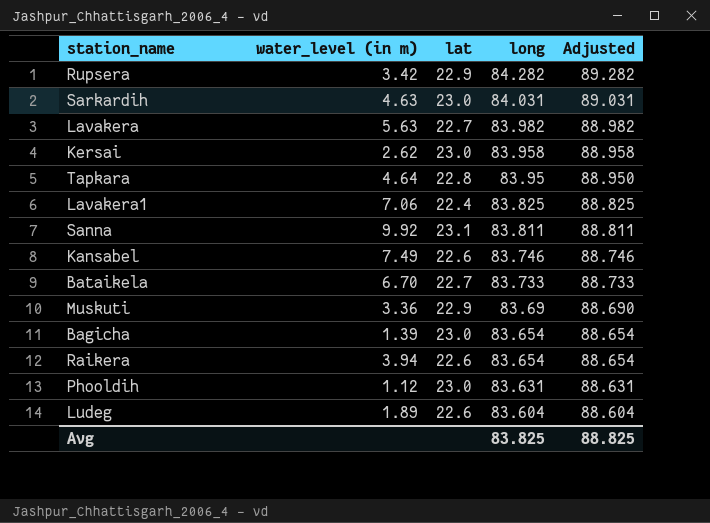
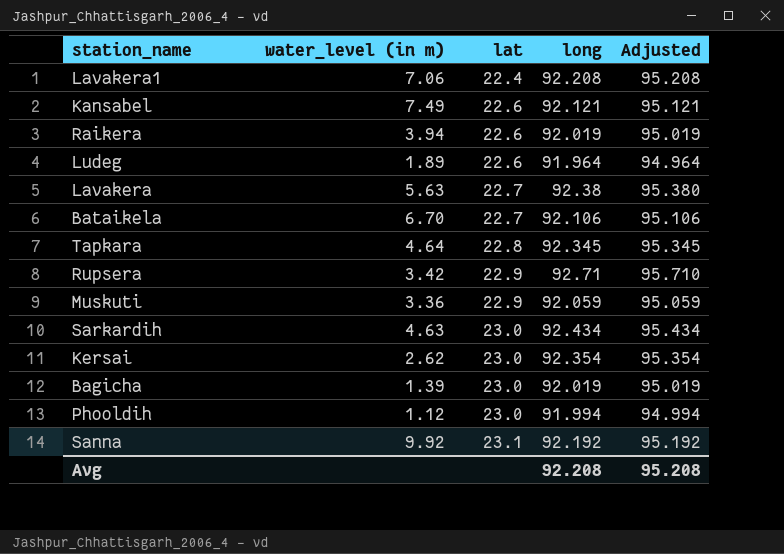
row order: long descending -> lat ascending
column Adjusted | formula: [long] + 5 -> [long] + 3
Lavakera1 | long: 83.825 -> 92.208
Kansabel | long: 83.746 -> 92.121
Raikera | long: 83.654 -> 92.019
Ludeg | long: 83.604 -> 91.964
Lavakera | long: 83.982 -> 92.38
Bataikela | long: 83.733 -> 92.106
Tapkara | long: 83.95 -> 92.345
Rupsera | long: 84.282 -> 92.71
Muskuti | long: 83.69 -> 92.059
Sarkardih | long: 84.031 -> 92.434
Kersai | long: 83.958 -> 92.354
Bagicha | long: 83.654 -> 92.019
Phooldih | long: 83.631 -> 91.994
Sanna | long: 83.811 -> 92.192
Avg | long: 83.825 -> 92.208
Avg | Adjusted: 88.825 -> 95.208

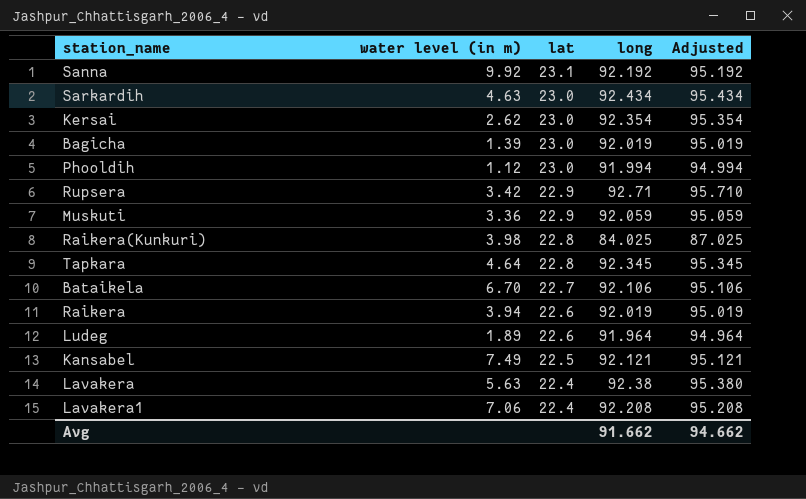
row order: lat ascending -> lat descending
column name: water_level (in m) -> water level (in m)
row Raikera(Kunkuri): none -> 3.98 | 22.8 | 84.025 | 87.025
Kansabel | lat: 22.6 -> 22.5
Lavakera | lat: 22.7 -> 22.4
Avg | long: 92.208 -> 91.662
Avg | Adjusted: 95.208 -> 94.662

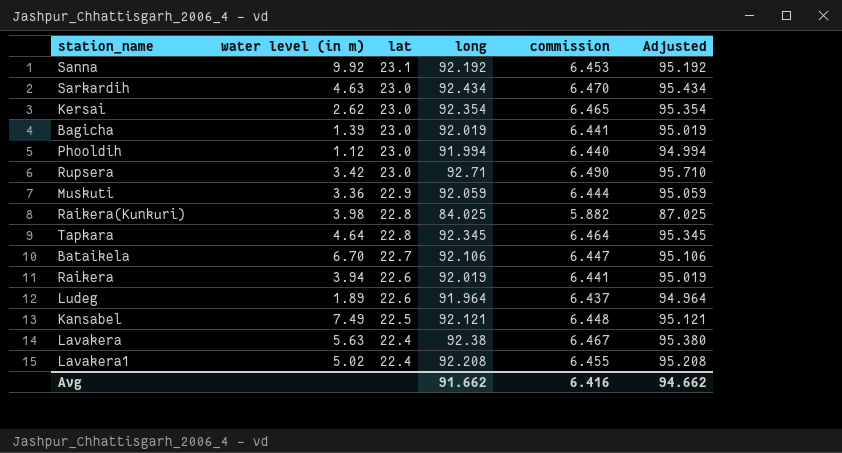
column commission | formula: none -> [long] * 0.07
Rupsera | lat: 22.9 -> 23.0
Lavakera1 | water level (in m): 7.06 -> 5.02

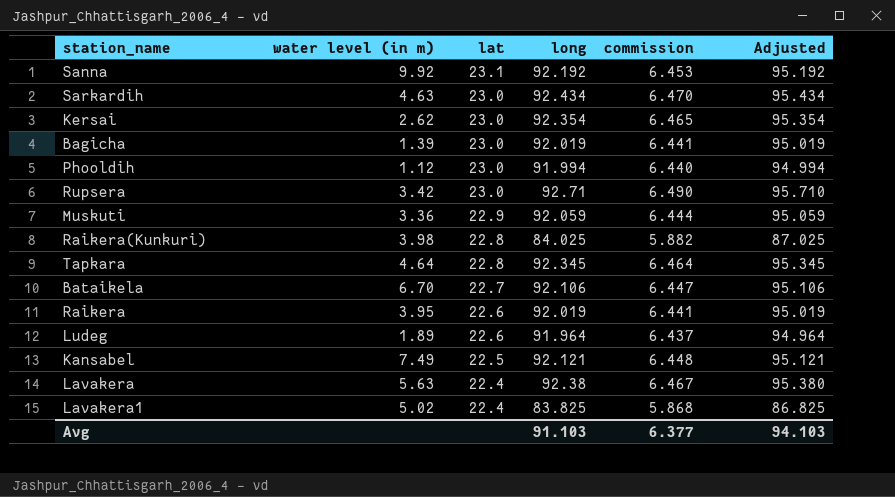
Raikera | water level (in m): 3.94 -> 3.95
Lavakera1 | long: 92.208 -> 83.825
Lavakera1 | commission: 6.455 -> 5.868
Lavakera1 | Adjusted: 95.208 -> 86.825
Avg | long: 91.662 -> 91.103
Avg | commission: 6.416 -> 6.377
Avg | Adjusted: 94.662 -> 94.103

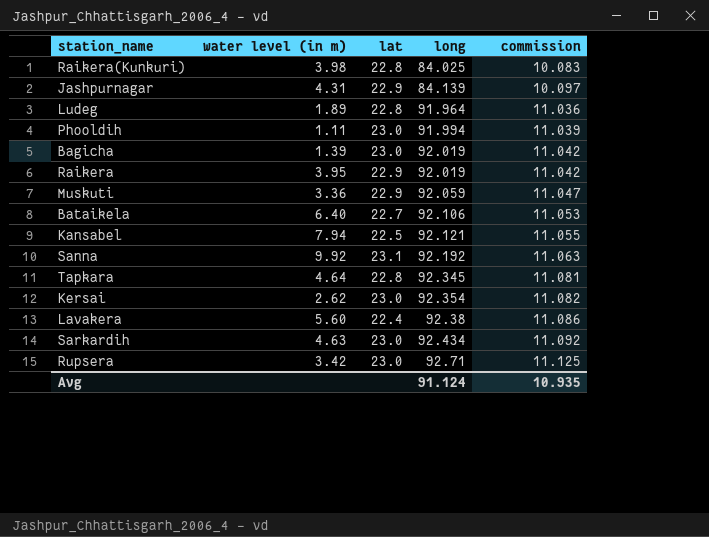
row order: lat descending -> long ascending
column Adjusted | formula: [long] + 3 -> none
column commission | formula: [long] * 0.07 -> [long] * 0.12
row Lavakera1: 5.02 | 22.4 | 83.825 | 5.868 | 86.825 -> none
row Jashpurnagar: none -> 4.31 | 22.9 | 84.139 | 10.097
Ludeg | lat: 22.6 -> 22.8
Phooldih | water level (in m): 1.12 -> 1.11
Raikera | lat: 22.6 -> 22.9
Bataikela | water level (in m): 6.70 -> 6.40
Kansabel | water level (in m): 7.49 -> 7.94
Lavakera | water level (in m): 5.63 -> 5.60
Avg | long: 91.103 -> 91.124
Avg | commission: 6.377 -> 10.935

